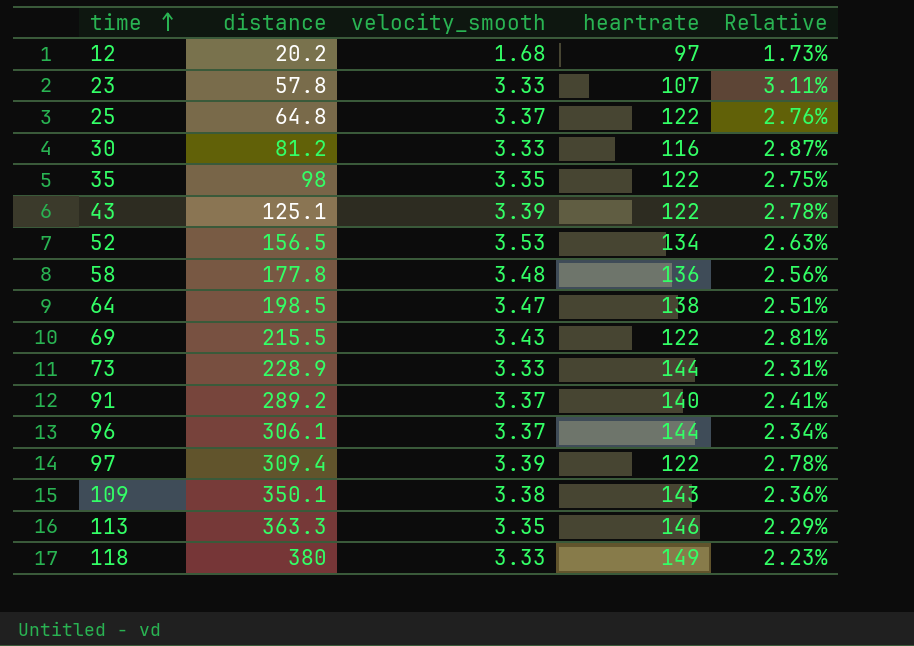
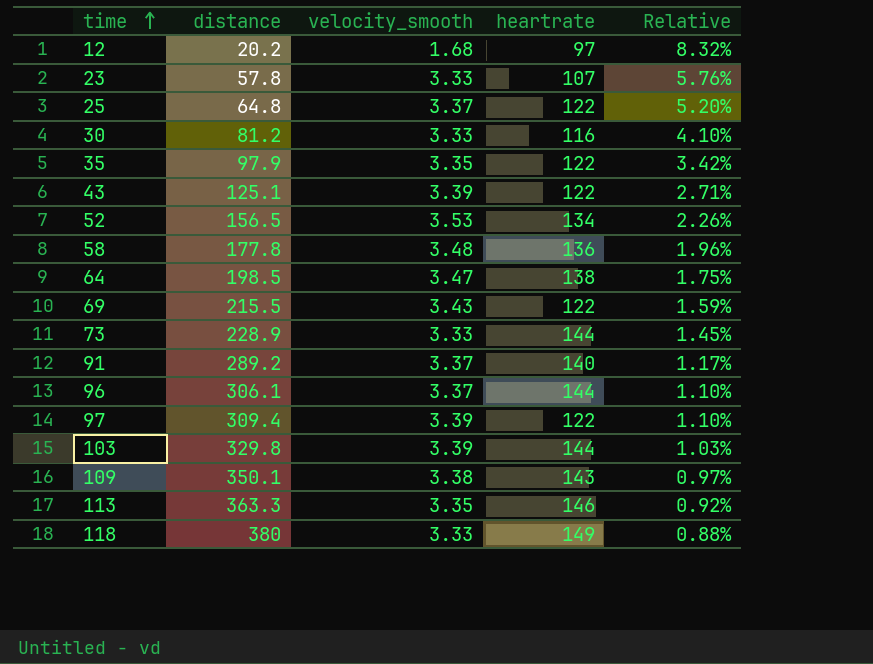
column Relative | formula: [velocity_smooth] / [heartrate] -> [velocity_smooth] / [distance]
35 | distance: 98 -> 97.9
row 103: none -> 329.8 | 3.39 | 144 | 1.03%

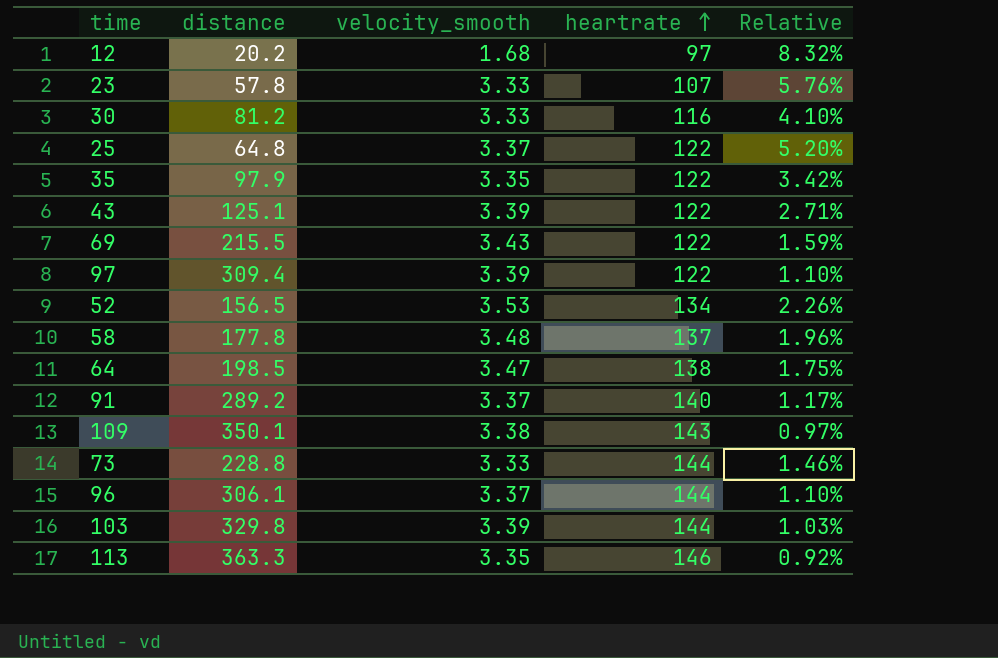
row order: time ascending -> heartrate ascending
row 118: 380 | 3.33 | 149 | 0.88% -> none
58 | heartrate: 136 -> 137
73 | distance: 228.9 -> 228.8
73 | Relative: 1.45% -> 1.46%

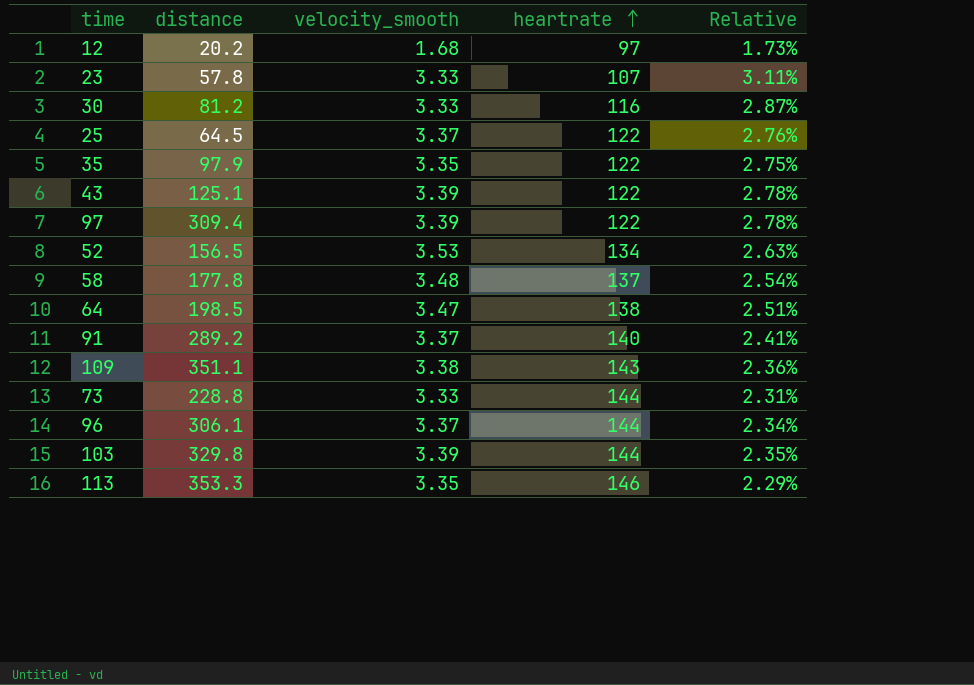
column Relative | formula: [velocity_smooth] / [distance] -> [velocity_smooth] / [heartrate]
row 69: 215.5 | 3.43 | 122 | 1.59% -> none
25 | distance: 64.8 -> 64.5
109 | distance: 350.1 -> 351.1
113 | distance: 363.3 -> 353.3

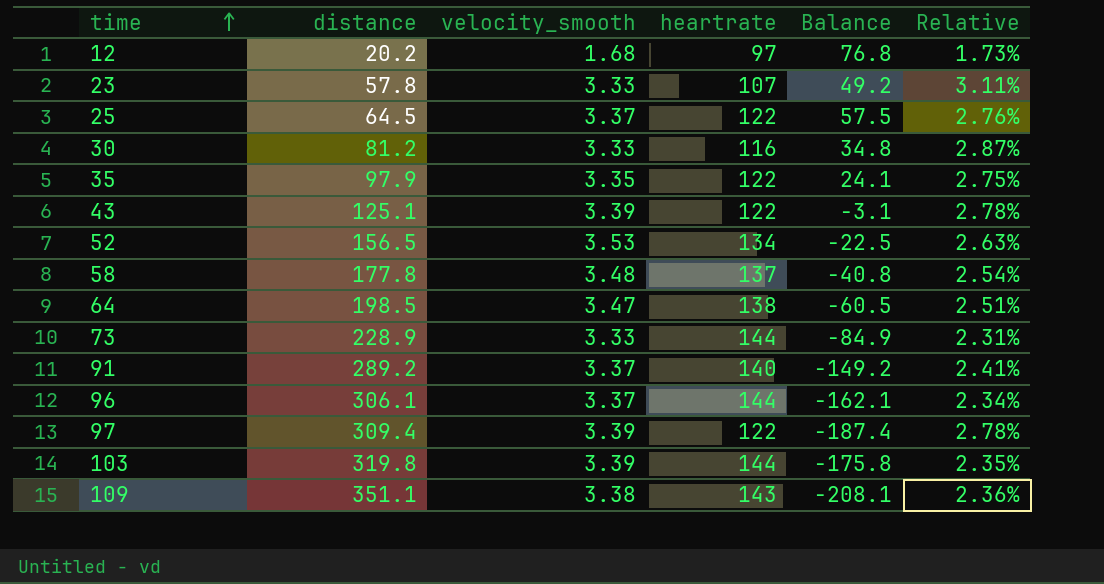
row order: heartrate ascending -> time ascending
column Balance | formula: none -> [heartrate] - [distance]
row 113: 353.3 | 3.35 | 146 | 2.29% -> none
73 | distance: 228.8 -> 228.9
103 | distance: 329.8 -> 319.8

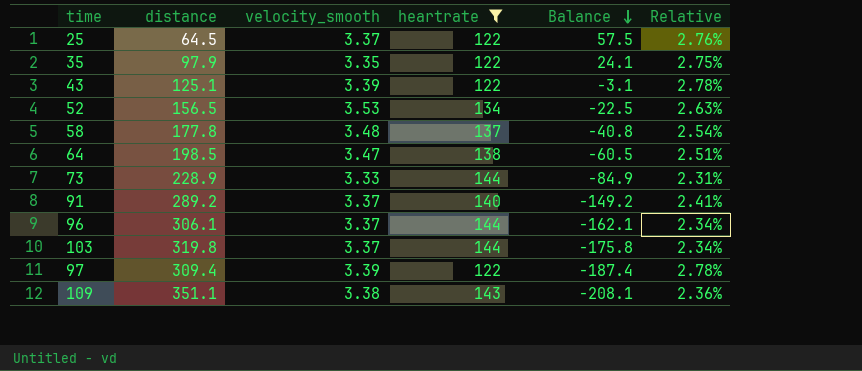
filter: none -> heartrate >= 122
row order: time ascending -> Balance descending
103 | velocity_smooth: 3.39 -> 3.37
103 | Relative: 2.35% -> 2.34%

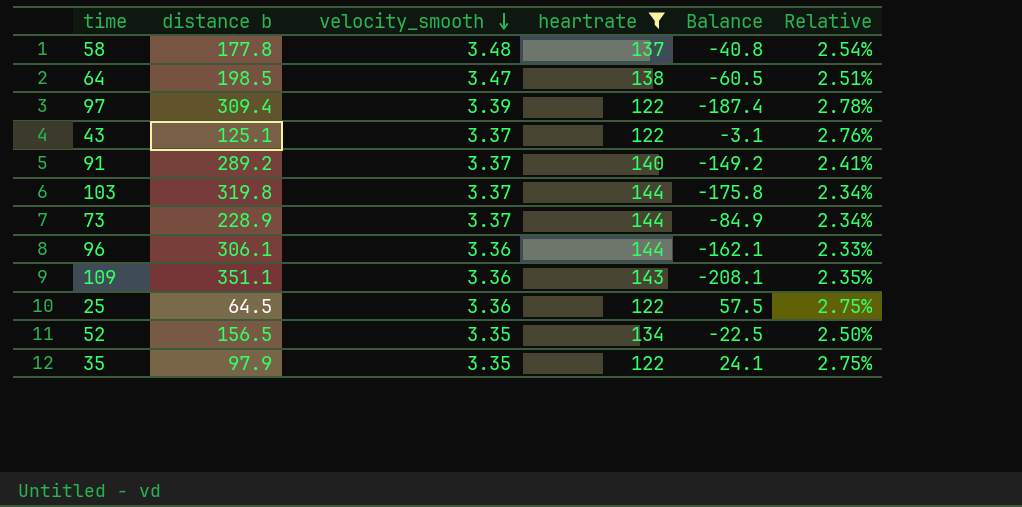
row order: Balance descending -> velocity_smooth descending
column name: distance -> distance b
43 | velocity_smooth: 3.39 -> 3.37
43 | Relative: 2.78% -> 2.76%
73 | velocity_smooth: 3.33 -> 3.37
73 | Relative: 2.31% -> 2.34%
96 | velocity_smooth: 3.37 -> 3.36
96 | Relative: 2.34% -> 2.33%
109 | velocity_smooth: 3.38 -> 3.36
109 | Relative: 2.36% -> 2.35%
25 | velocity_smooth: 3.37 -> 3.36
25 | Relative: 2.76% -> 2.75%
52 | velocity_smooth: 3.53 -> 3.35
52 | Relative: 2.63% -> 2.50%

